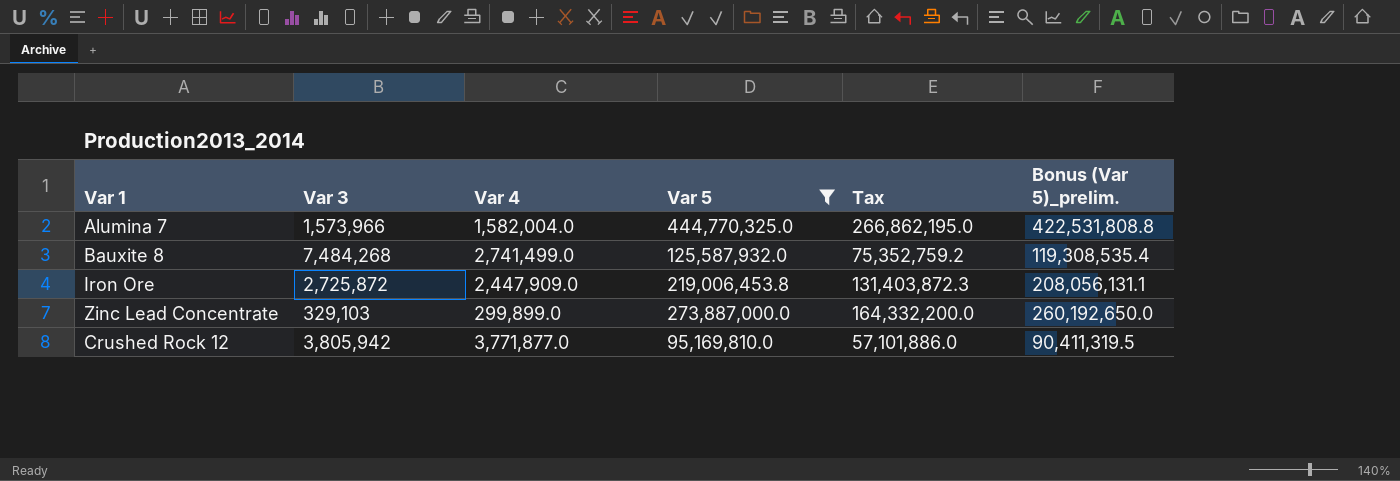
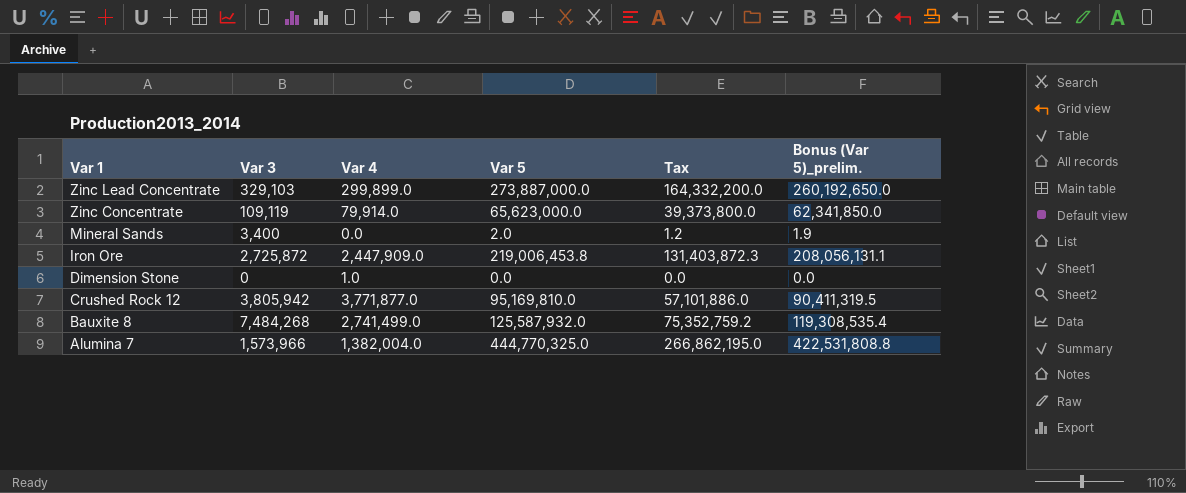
filter: Var 5 >= 95,169,810.0 -> none
row order: none -> Var 1 descending
Alumina 7 | Var 4: 1,582,004.0 -> 1,382,004.0

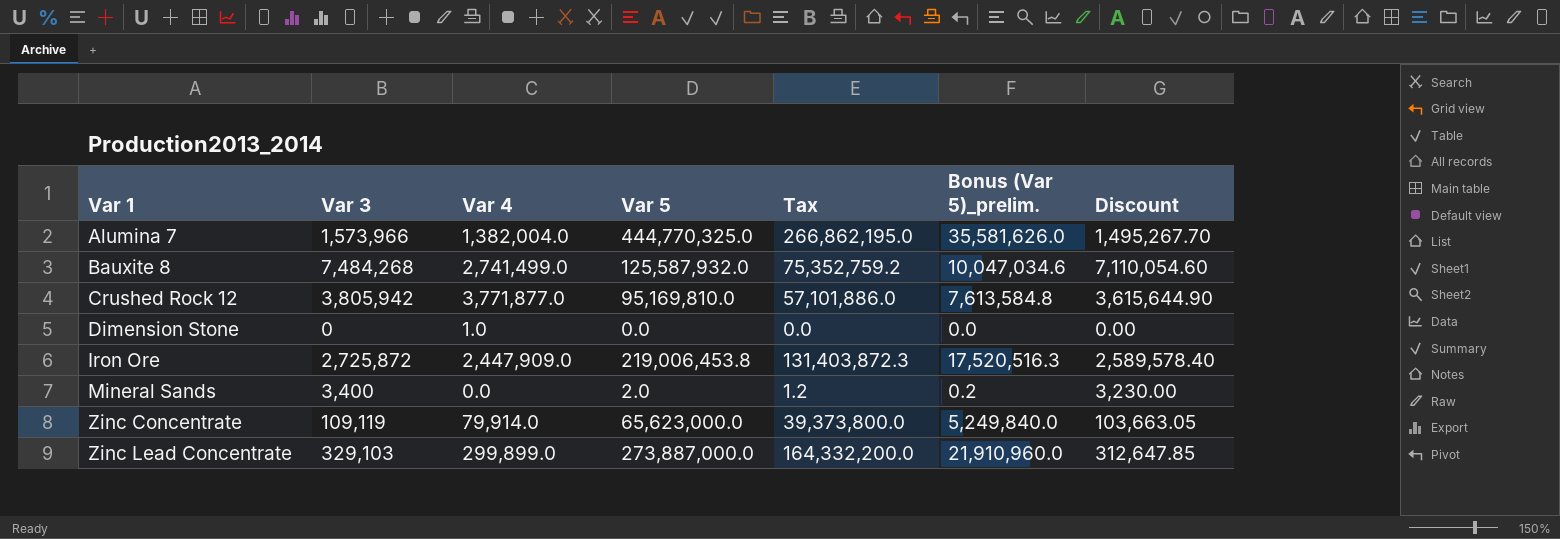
row order: Var 1 descending -> Var 1 ascending
column Bonus (Var 5)_prelim. | formula: [Var 5] * 0.95 -> [Var 5] * 0.08
column Discount | formula: none -> [Var 3] * 0.95

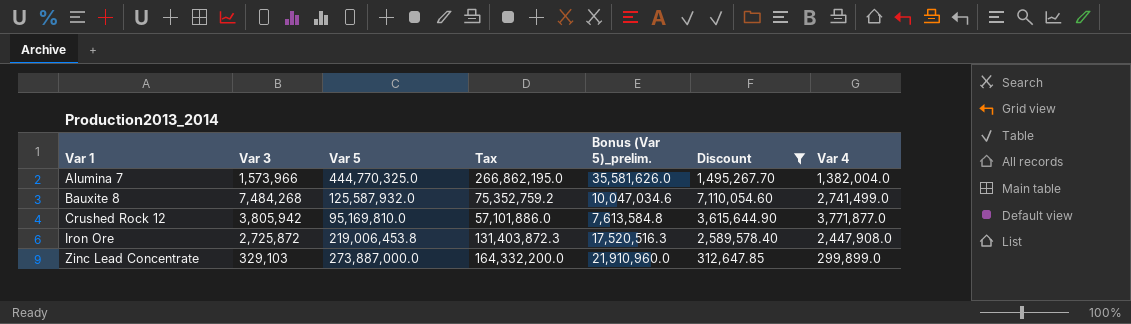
filter: none -> Discount >= 312,647.85
column Var 4 | position: 3 -> 7
Iron Ore | Var 4: 2,447,909.0 -> 2,447,908.0

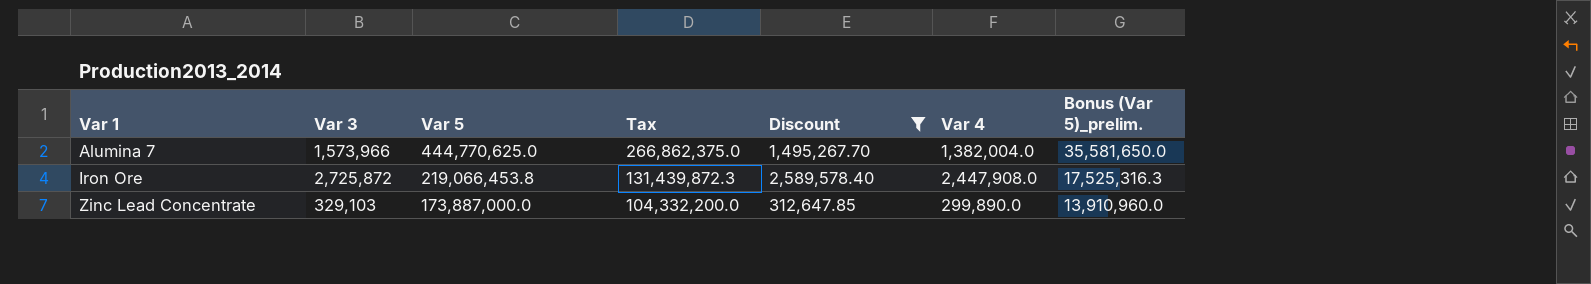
column Bonus (Var 5)_prelim. | position: 5 -> 7
row Bauxite 8: 7,484,268 | 125,587,932.0 | 75,352,759.2 | 10,047,034.6 | 7,110,054.60 | 2,741,499.0 -> none
row Crushed Rock 12: 3,805,942 | 95,169,810.0 | 57,101,886.0 | 7,613,584.8 | 3,615,644.90 | 3,771,877.0 -> none
Alumina 7 | Var 5: 444,770,325.0 -> 444,770,625.0
Alumina 7 | Tax: 266,862,195.0 -> 266,862,375.0
Alumina 7 | Bonus (Var 5)_prelim.: 35,581,626.0 -> 35,581,650.0
Iron Ore | Var 5: 219,006,453.8 -> 219,066,453.8
Iron Ore | Tax: 131,403,872.3 -> 131,439,872.3
Iron Ore | Bonus (Var 5)_prelim.: 17,520,516.3 -> 17,525,316.3
Zinc Lead Concentrate | Var 5: 273,887,000.0 -> 173,887,000.0
Zinc Lead Concentrate | Tax: 164,332,200.0 -> 104,332,200.0
Zinc Lead Concentrate | Var 4: 299,899.0 -> 299,890.0
Zinc Lead Concentrate | Bonus (Var 5)_prelim.: 21,910,960.0 -> 13,910,960.0

